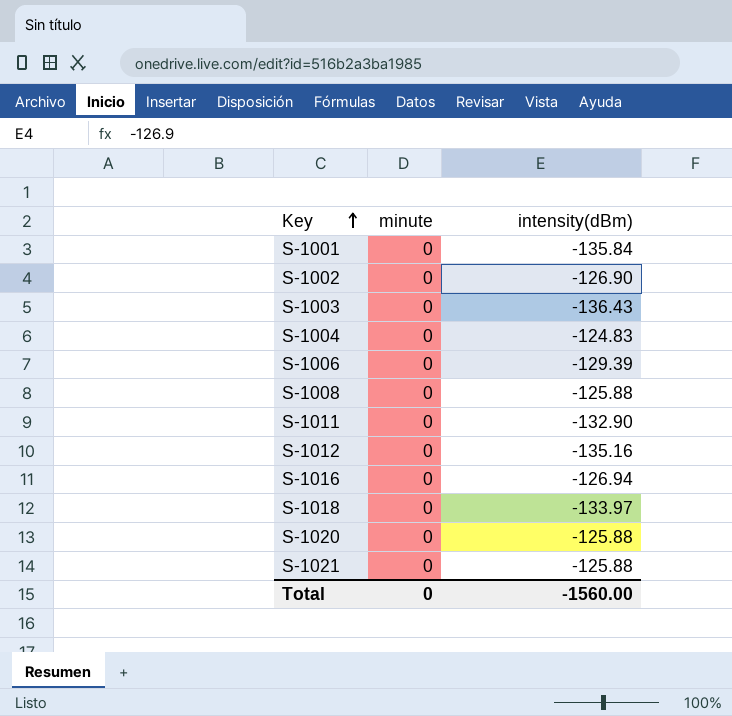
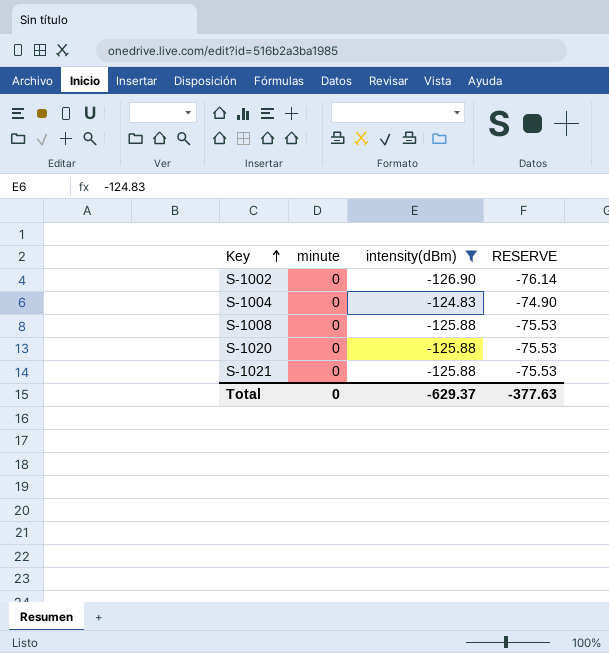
filter: none -> intensity(dBm) >= -126.90
column RESERVE | formula: none -> [intensity(dBm)] * 0.6
Total | intensity(dBm): -1560.00 -> -629.37

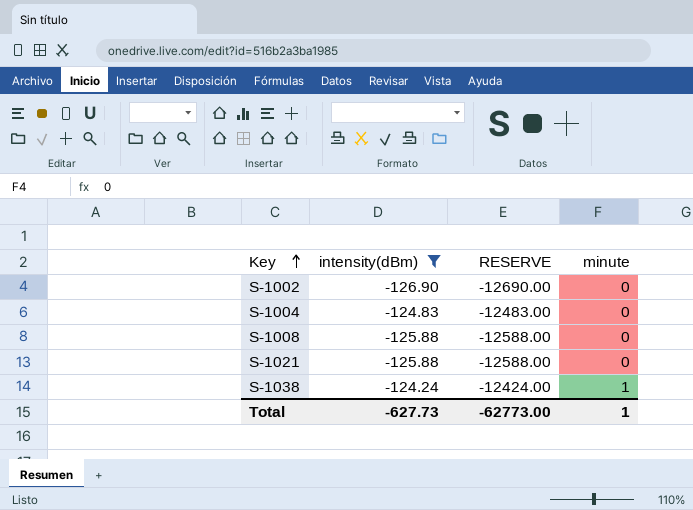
column RESERVE | formula: [intensity(dBm)] * 0.6 -> [intensity(dBm)] * 100
column minute | position: 2 -> 4
row S-1020: 0 | -125.88 | -75.53 -> none
row S-1038: none -> -124.24 | -12424.00 | 1
Total | intensity(dBm): -629.37 -> -627.73
Total | RESERVE: -377.63 -> -62773.00
Total | minute: 0 -> 1

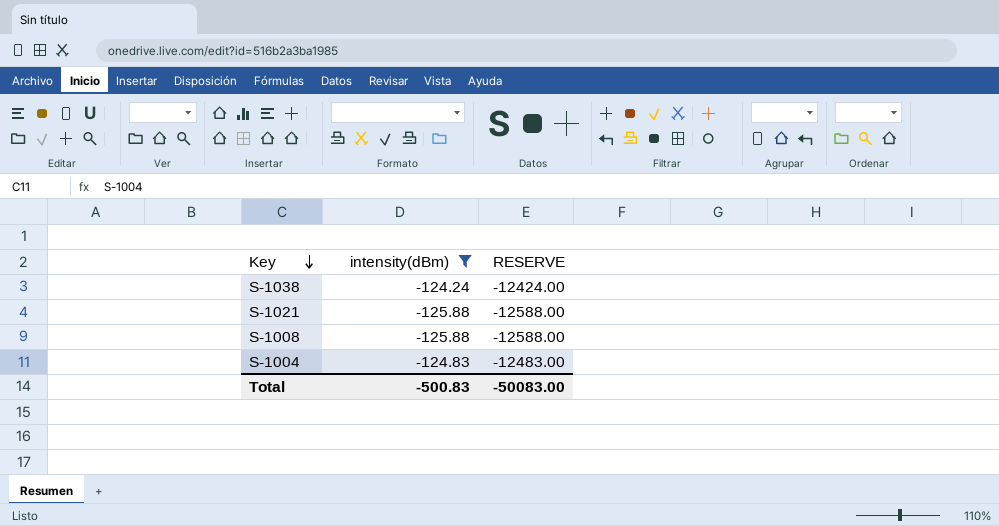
row order: Key ascending -> Key descending
column minute | position: 4 -> none
row S-1002: -126.90 | -12690.00 | 0 -> none
Total | intensity(dBm): -627.73 -> -500.83
Total | RESERVE: -62773.00 -> -50083.00

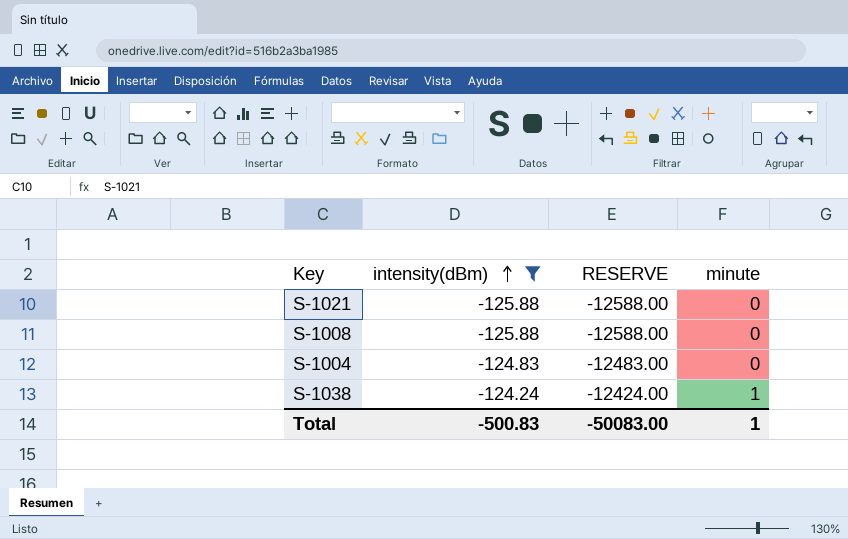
row order: Key descending -> intensity(dBm) ascending
column minute | position: none -> 4

